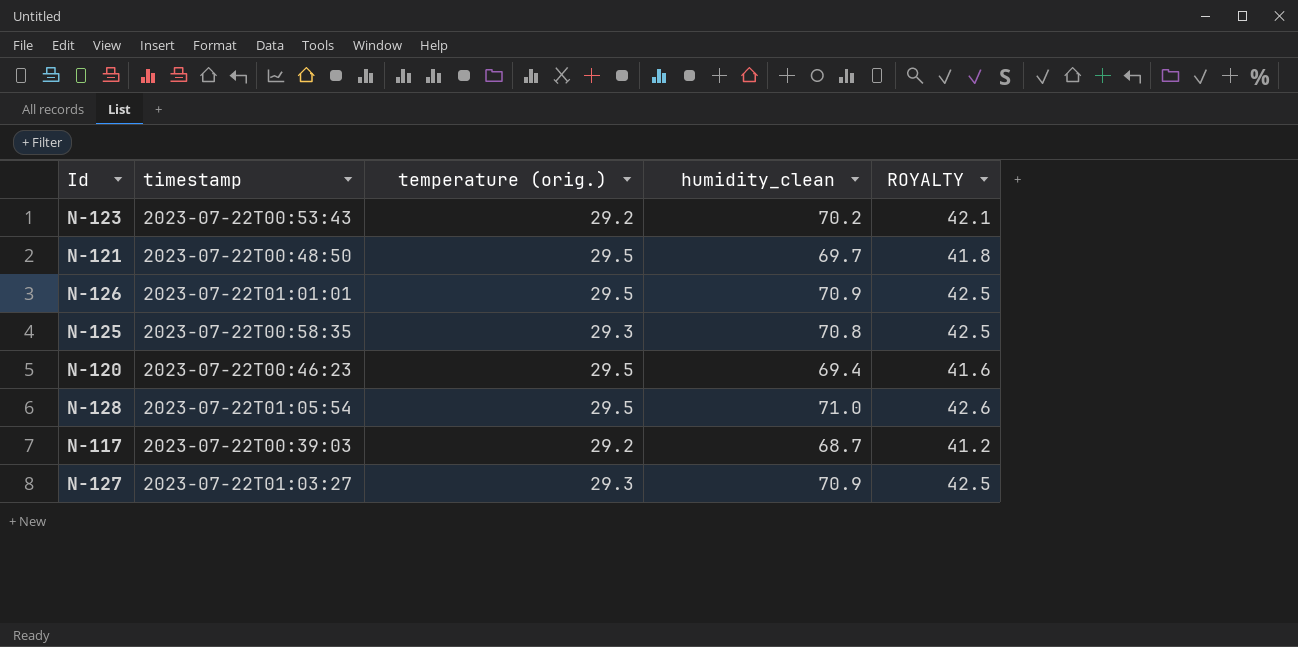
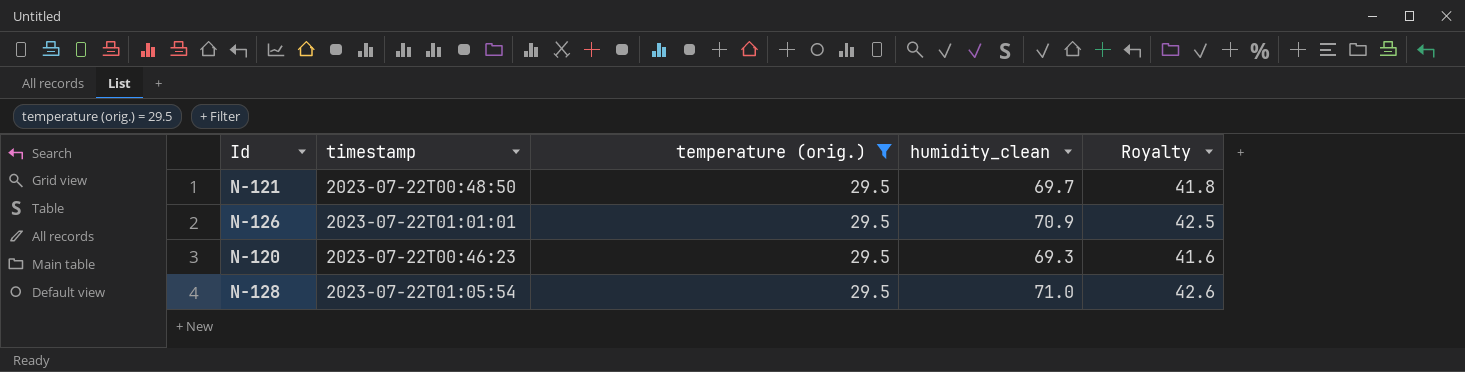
filter: none -> temperature (orig.) = 29.5
column name: ROYALTY -> Royalty
N-120 | humidity_clean: 69.4 -> 69.3

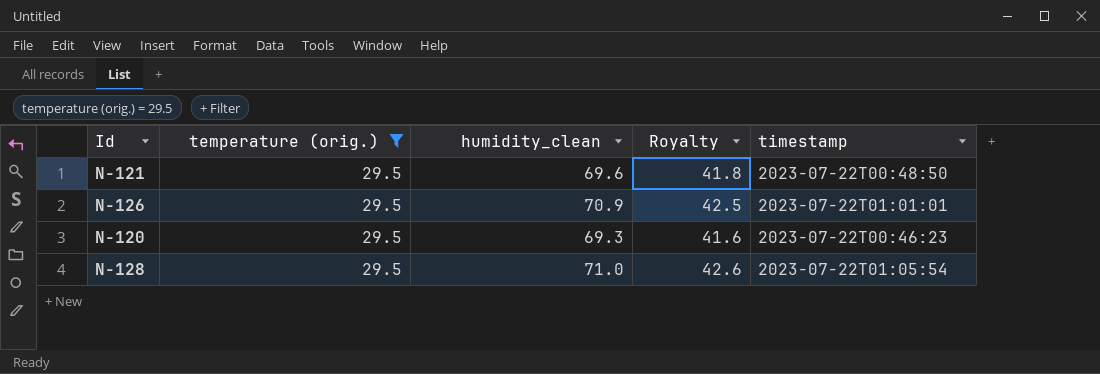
column timestamp | position: 2 -> 5
N-121 | humidity_clean: 69.7 -> 69.6

